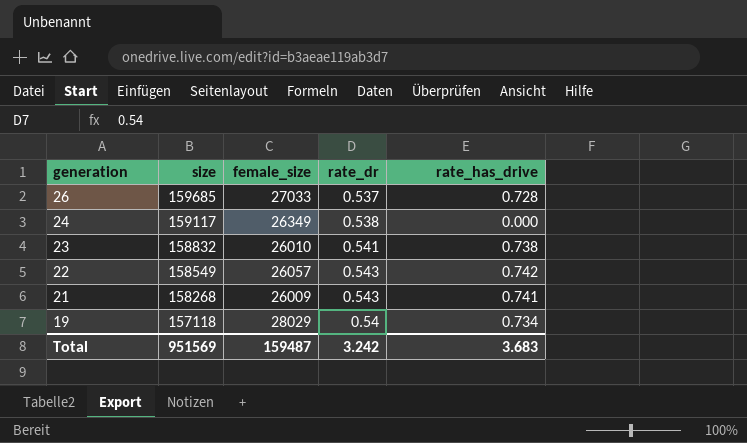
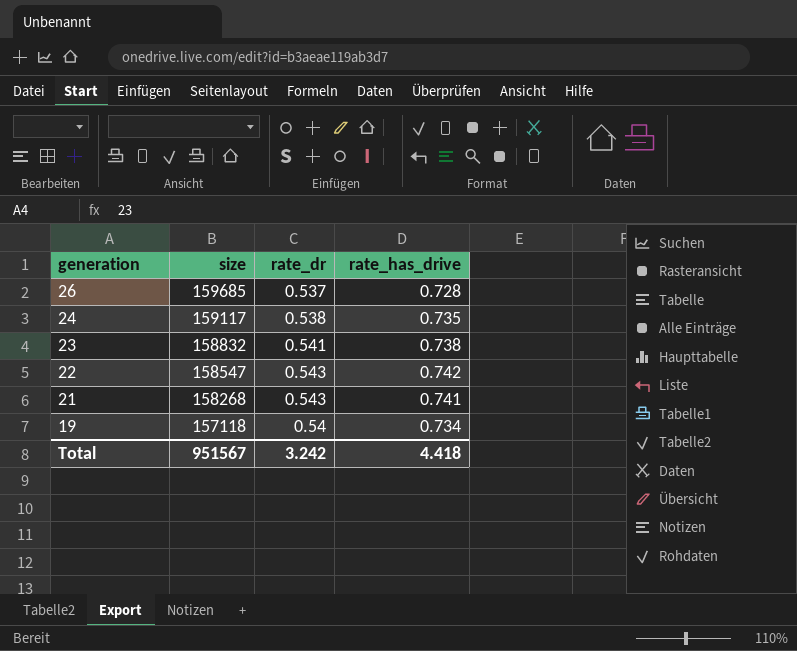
column female_size | position: 3 -> none
24 | rate_has_drive: 0.000 -> 0.735
22 | size: 158549 -> 158547
Total | size: 951569 -> 951567
Total | rate_has_drive: 3.683 -> 4.418

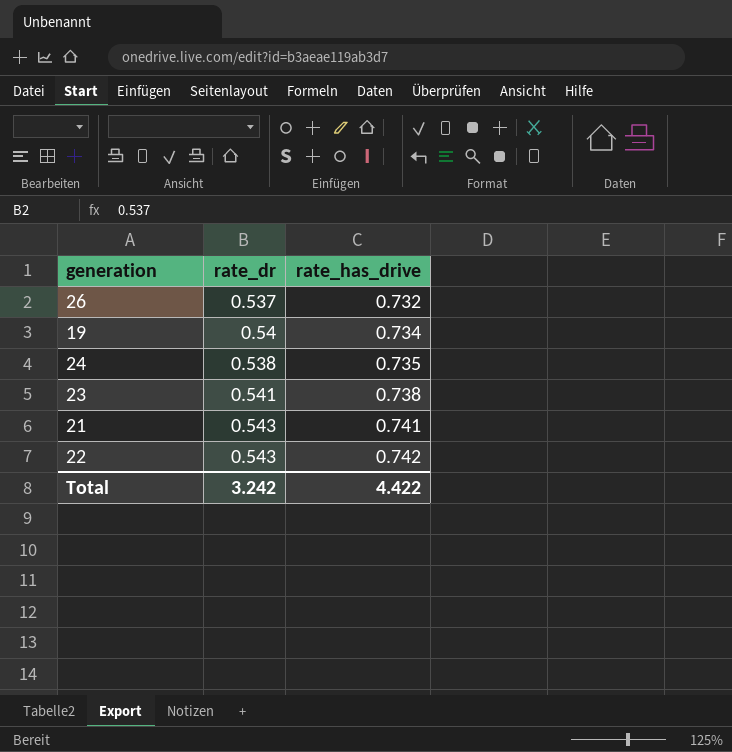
row order: generation descending -> rate_has_drive ascending
column size | position: 2 -> none
26 | rate_has_drive: 0.728 -> 0.732
Total | rate_has_drive: 4.418 -> 4.422

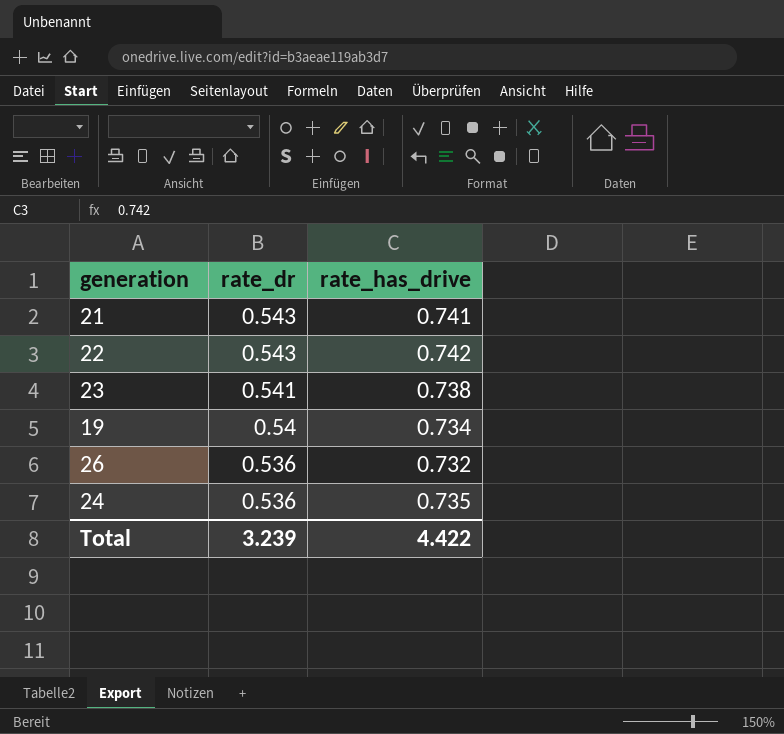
row order: rate_has_drive ascending -> rate_dr descending
26 | rate_dr: 0.537 -> 0.536
24 | rate_dr: 0.538 -> 0.536
Total | rate_dr: 3.242 -> 3.239

